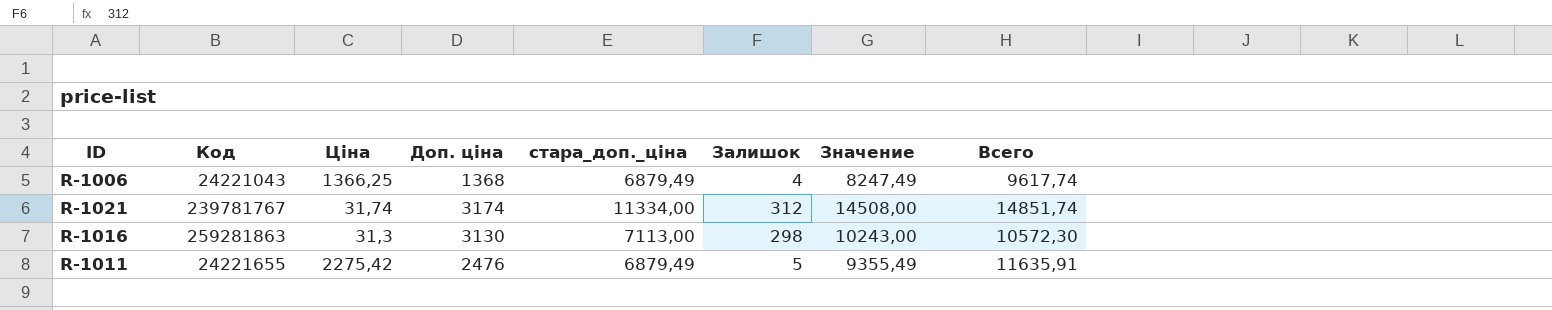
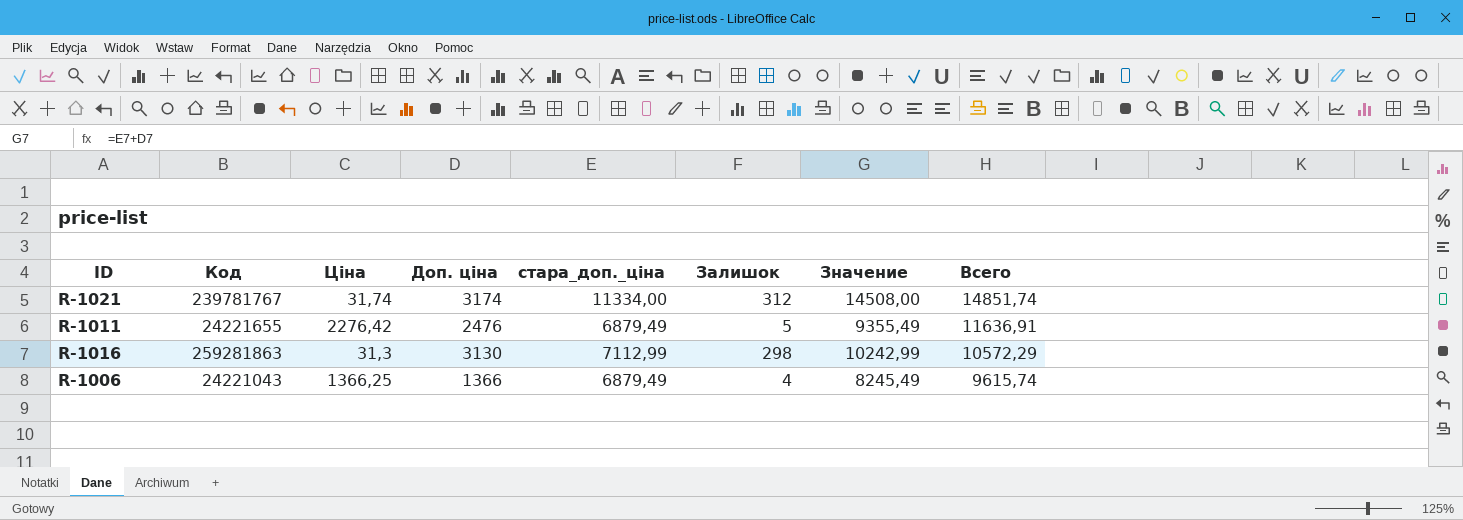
row order: none -> Всего descending
R-1011 | Ціна: 2275,42 -> 2276,42
R-1011 | Всего: 11635,91 -> 11636,91
R-1016 | стара_доп._ціна: 7113,00 -> 7112,99
R-1016 | Значение: 10243,00 -> 10242,99
R-1016 | Всего: 10572,30 -> 10572,29
R-1006 | Доп. ціна: 1368 -> 1366
R-1006 | Значение: 8247,49 -> 8245,49
R-1006 | Всего: 9617,74 -> 9615,74

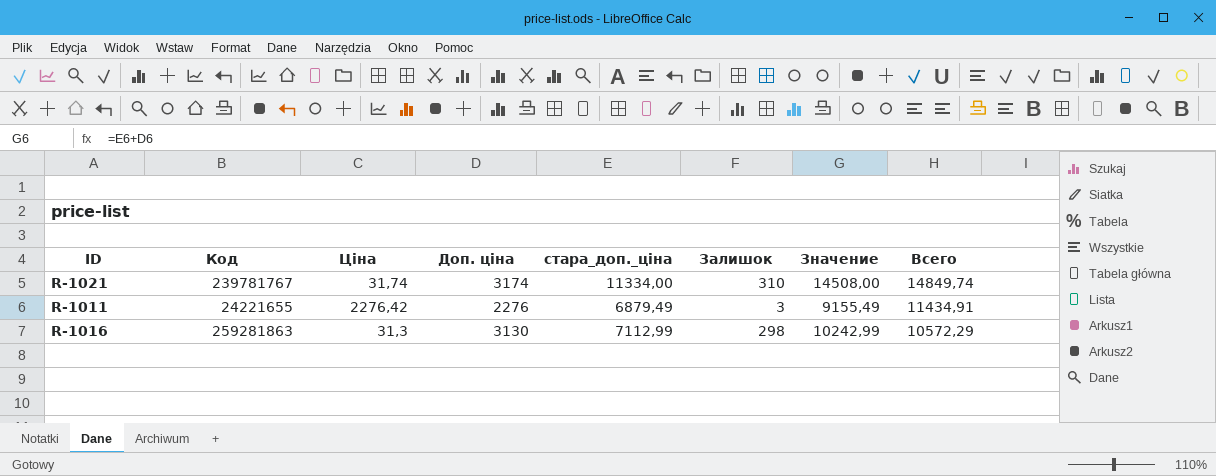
row R-1006: 24221043 | 1366,25 | 1366 | 6879,49 | 4 | 8245,49 | 9615,74 -> none
R-1021 | Залишок: 312 -> 310
R-1021 | Всего: 14851,74 -> 14849,74
R-1011 | Доп. ціна: 2476 -> 2276
R-1011 | Залишок: 5 -> 3
R-1011 | Значение: 9355,49 -> 9155,49
R-1011 | Всего: 11636,91 -> 11434,91

